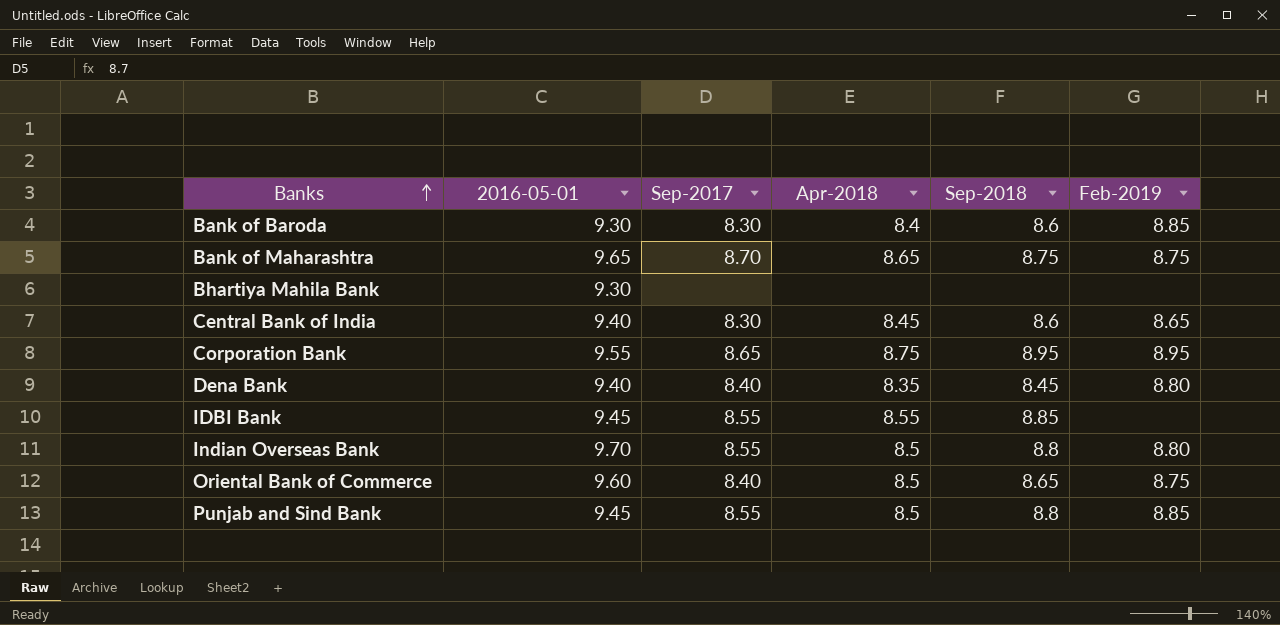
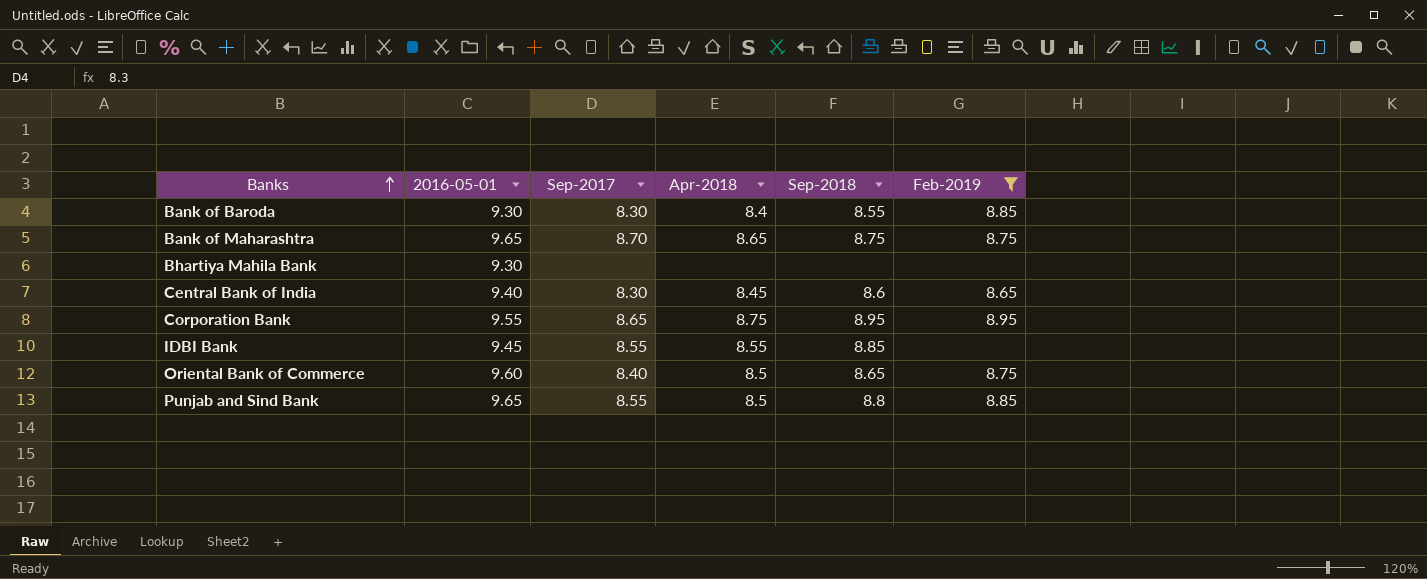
filter: none -> Feb-2019 != 8.80
Bank of Baroda | Sep-2018: 8.6 -> 8.55
Punjab and Sind Bank | 2016-05-01: 9.45 -> 9.65

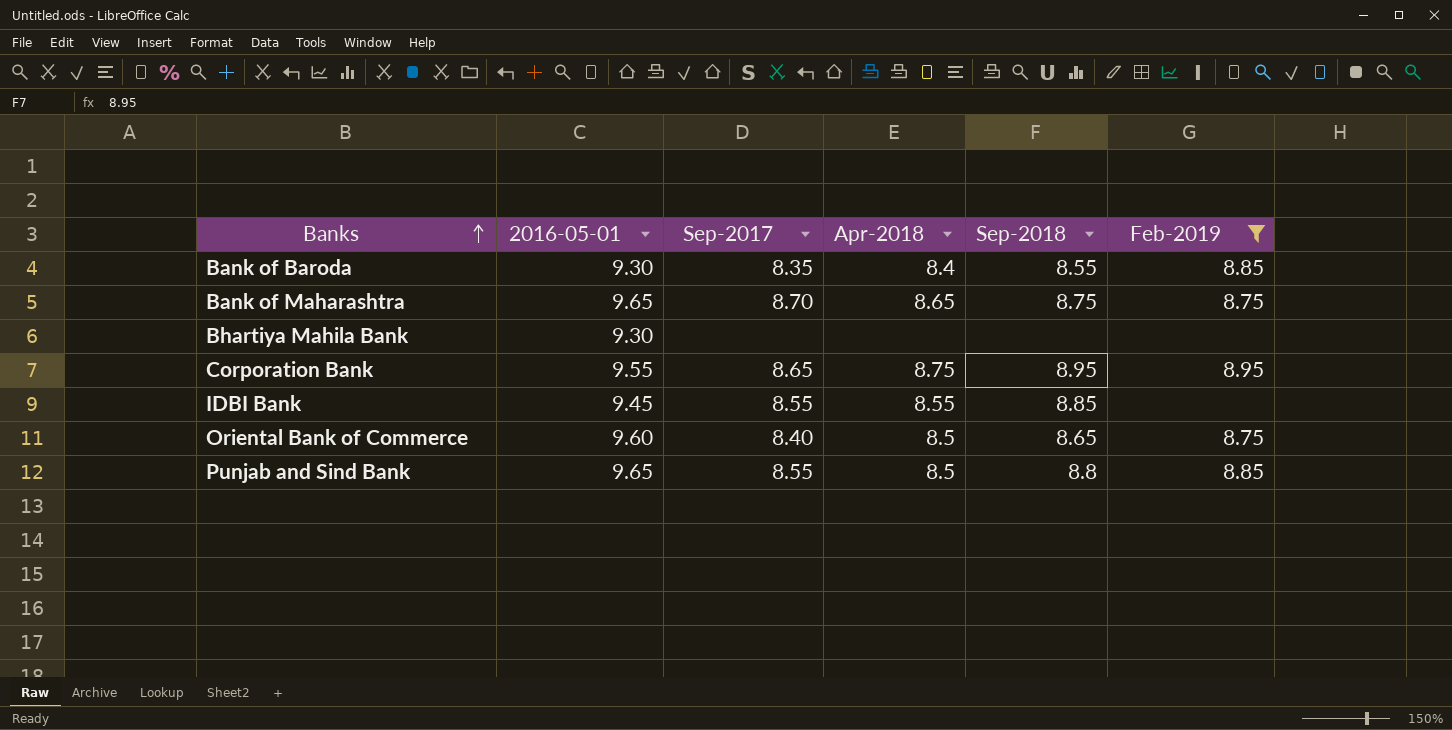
row Central Bank of India: 9.40 | 8.30 | 8.45 | 8.6 | 8.65 -> none
Bank of Baroda | Sep-2017: 8.30 -> 8.35

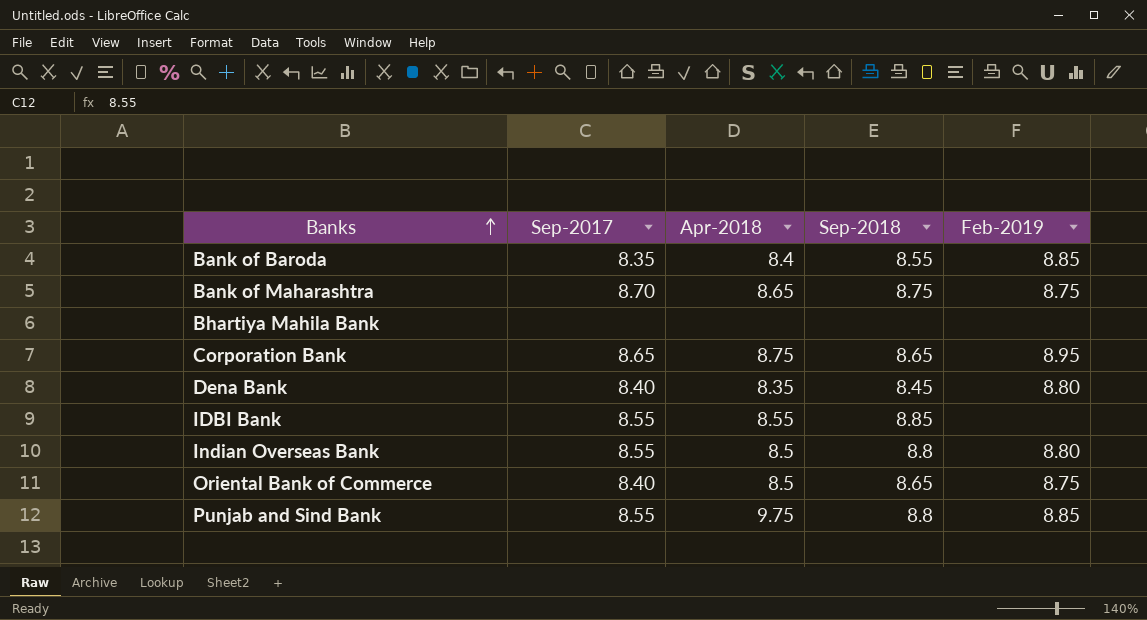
filter: Feb-2019 != 8.80 -> none
column 2016-05-01 | position: 2 -> none
Corporation Bank | Sep-2018: 8.95 -> 8.65
Punjab and Sind Bank | Apr-2018: 8.5 -> 9.75

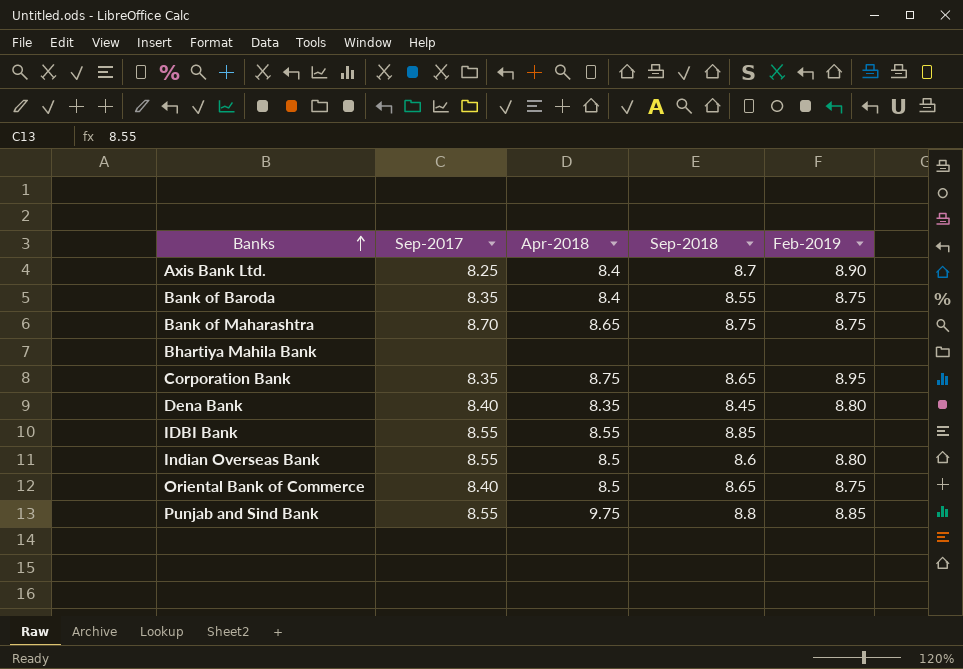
row Axis Bank Ltd.: none -> 8.25 | 8.4 | 8.7 | 8.90
Bank of Baroda | Feb-2019: 8.85 -> 8.75
Corporation Bank | Sep-2017: 8.65 -> 8.35
Indian Overseas Bank | Sep-2018: 8.8 -> 8.6

